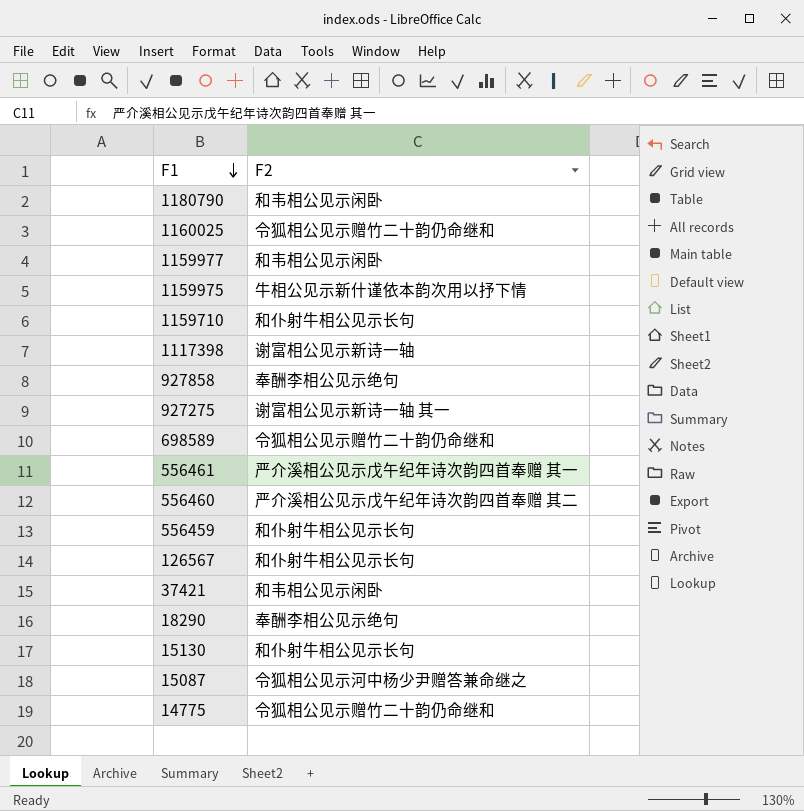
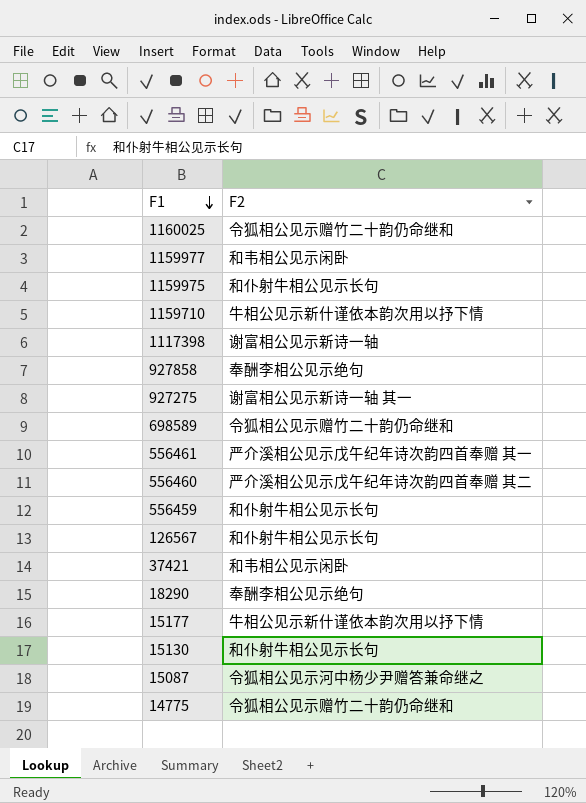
row 1180790: 和韦相公见示闲卧 -> none
1159975 | F2: 牛相公见示新什谨依本韵次用以抒下情 -> 和仆射牛相公见示长句
1159710 | F2: 和仆射牛相公见示长句 -> 牛相公见示新什谨依本韵次用以抒下情
row 15177: none -> 牛相公见示新什谨依本韵次用以抒下情

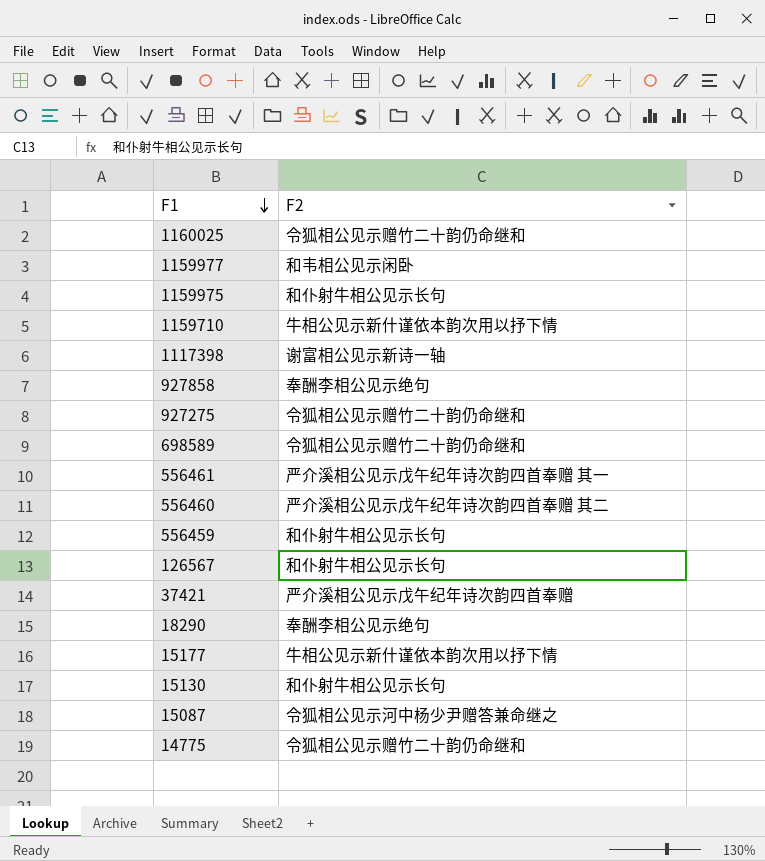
927275 | F2: 谢富相公见示新诗一轴 其一 -> 令狐相公见示赠竹二十韵仍命继和
37421 | F2: 和韦相公见示闲卧 -> 严介溪相公见示戊午纪年诗次韵四首奉赠

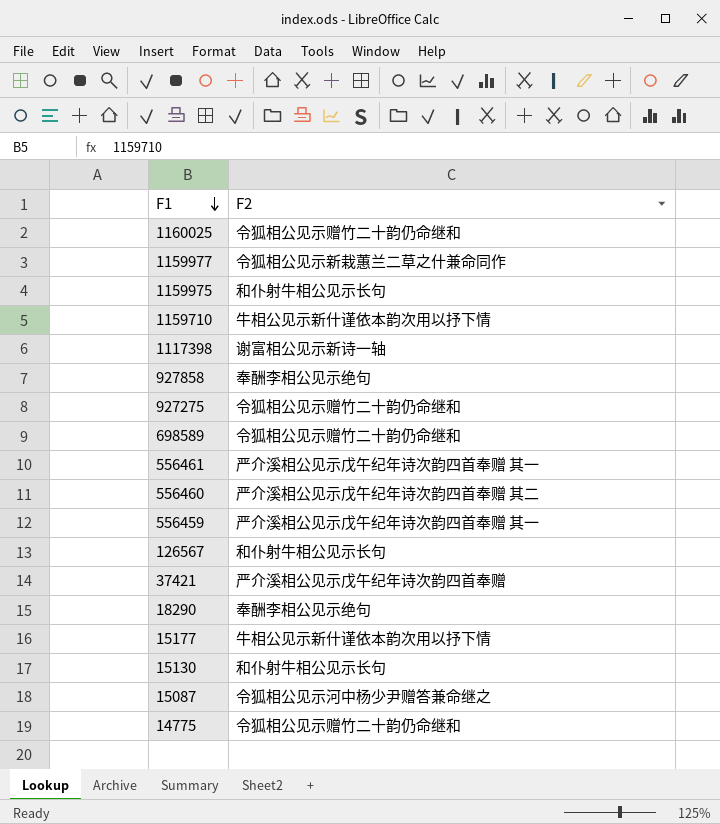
1159977 | F2: 和韦相公见示闲卧 -> 令狐相公见示新栽蕙兰二草之什兼命同作
556459 | F2: 和仆射牛相公见示长句 -> 严介溪相公见示戊午纪年诗次韵四首奉赠 其一

